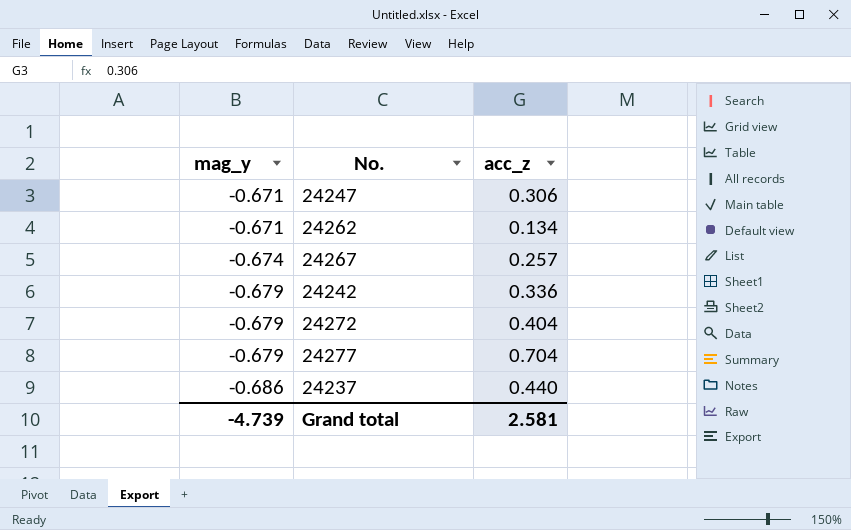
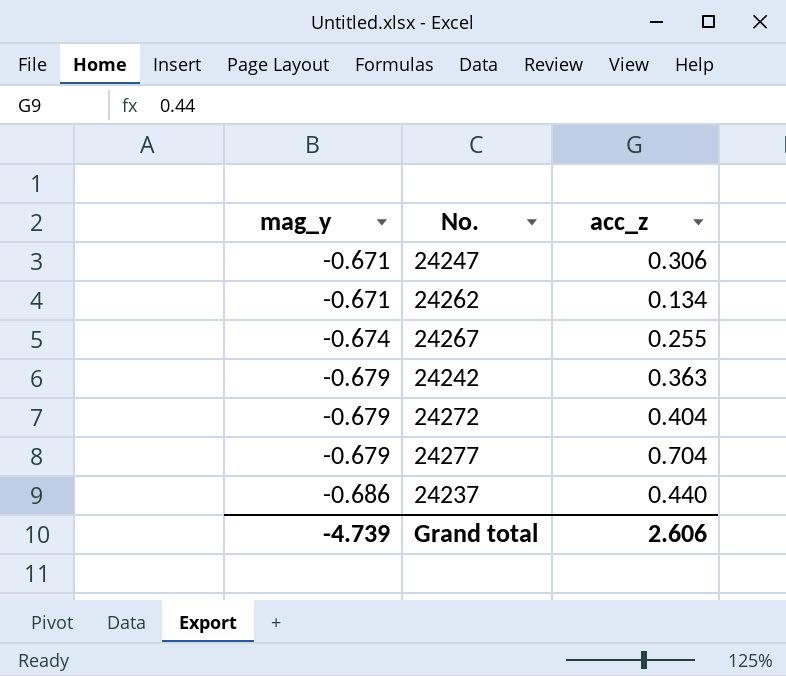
24267 | acc_z: 0.257 -> 0.255
24242 | acc_z: 0.336 -> 0.363
Grand total | acc_z: 2.581 -> 2.606

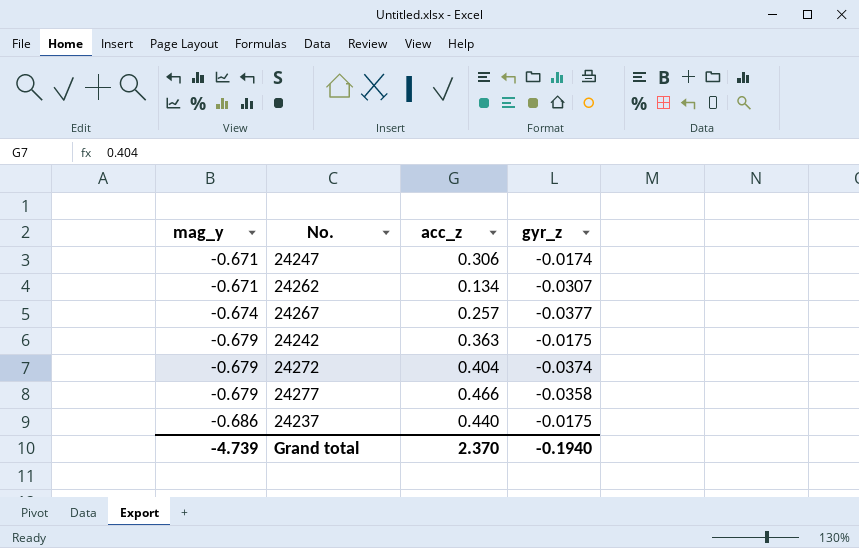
column gyr_z | position: none -> 4
24267 | acc_z: 0.255 -> 0.257
24277 | acc_z: 0.704 -> 0.466
Grand total | acc_z: 2.606 -> 2.370

